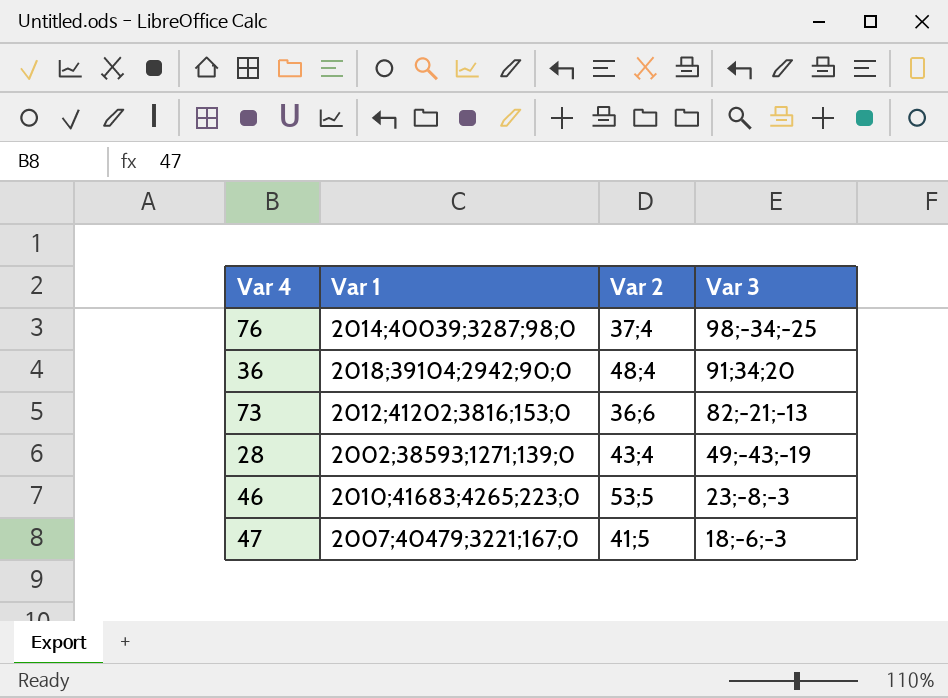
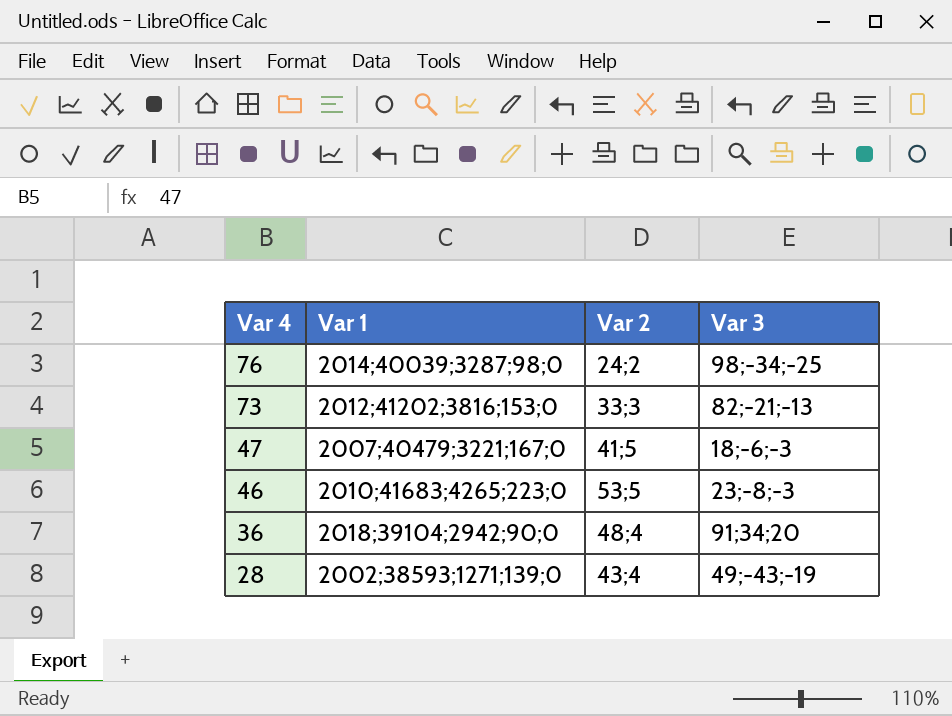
row order: Var 3 descending -> Var 4 descending
76 | Var 2: 37;4 -> 24;2
73 | Var 2: 36;6 -> 33;3

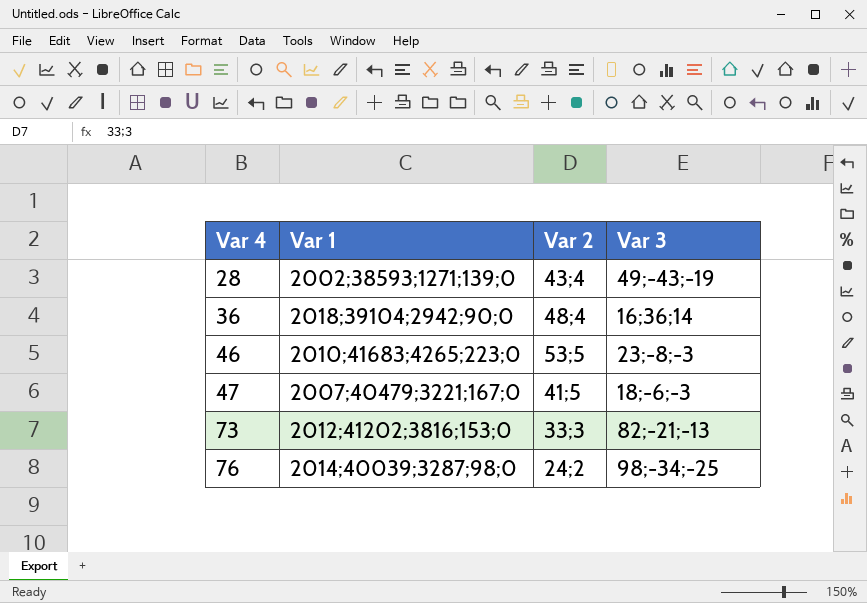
row order: Var 4 descending -> Var 4 ascending
36 | Var 3: 91;34;20 -> 16;36;14

